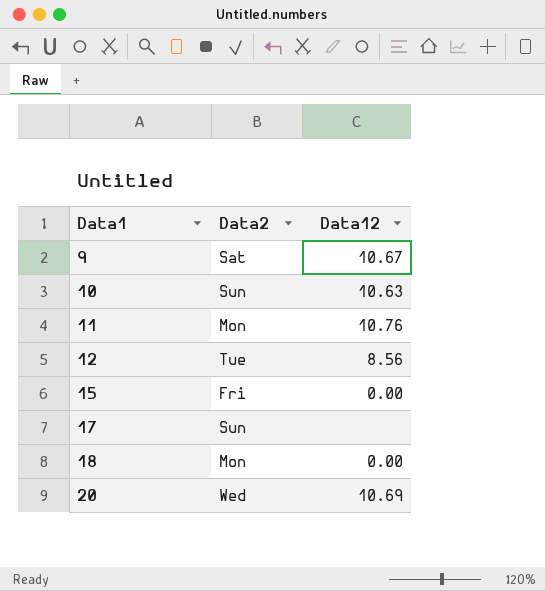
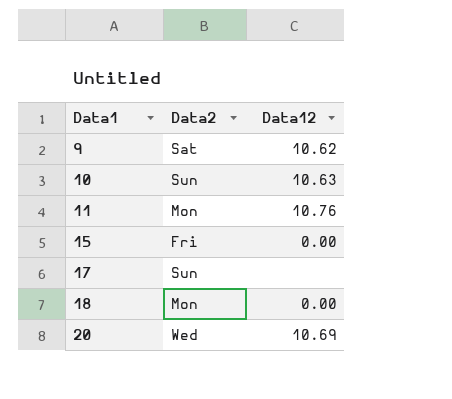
row 12: Tue | 8.56 -> none
9 | Data12: 10.67 -> 10.62

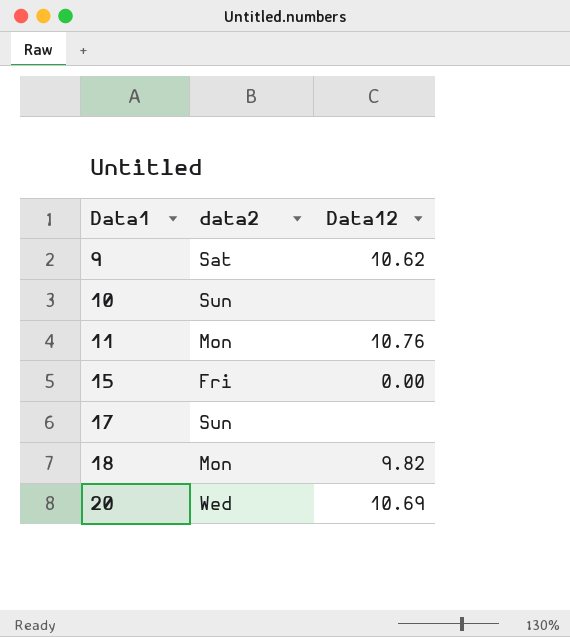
column name: Data2 -> data2
10 | Data12: 10.63 -> none
18 | Data12: 0.00 -> 9.82

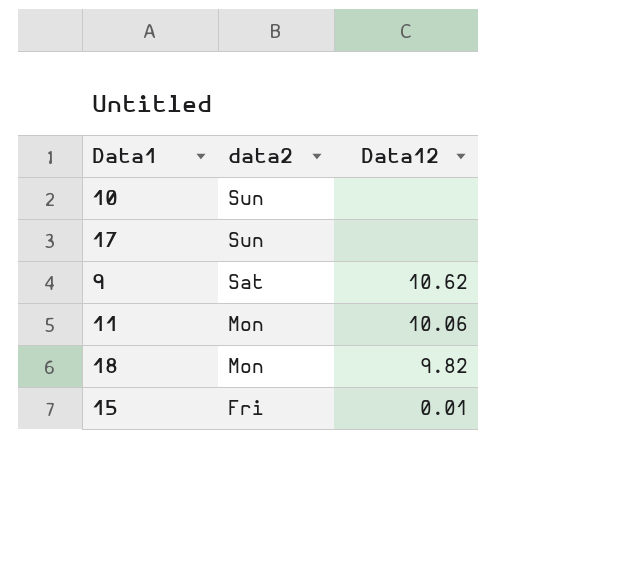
row order: Data1 ascending -> data2 descending
row 20: Wed | 10.69 -> none
11 | Data12: 10.76 -> 10.06
15 | Data12: 0.00 -> 0.01

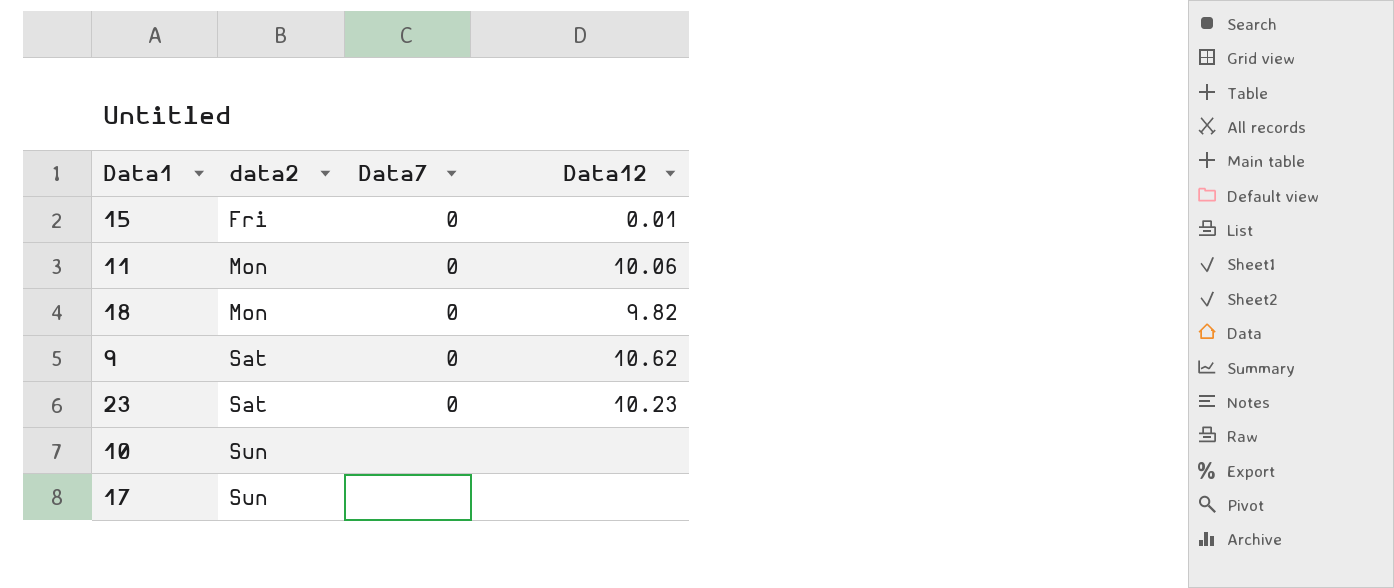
row order: data2 descending -> data2 ascending
column Data7 | position: none -> 3
row 23: none -> Sat | 0 | 10.23

